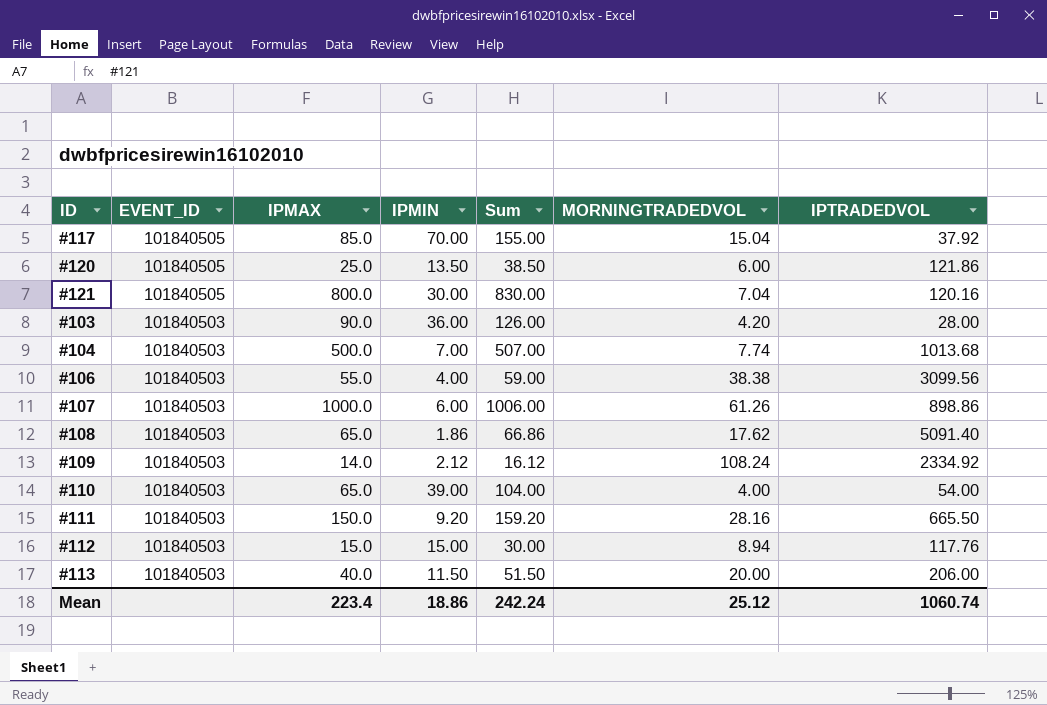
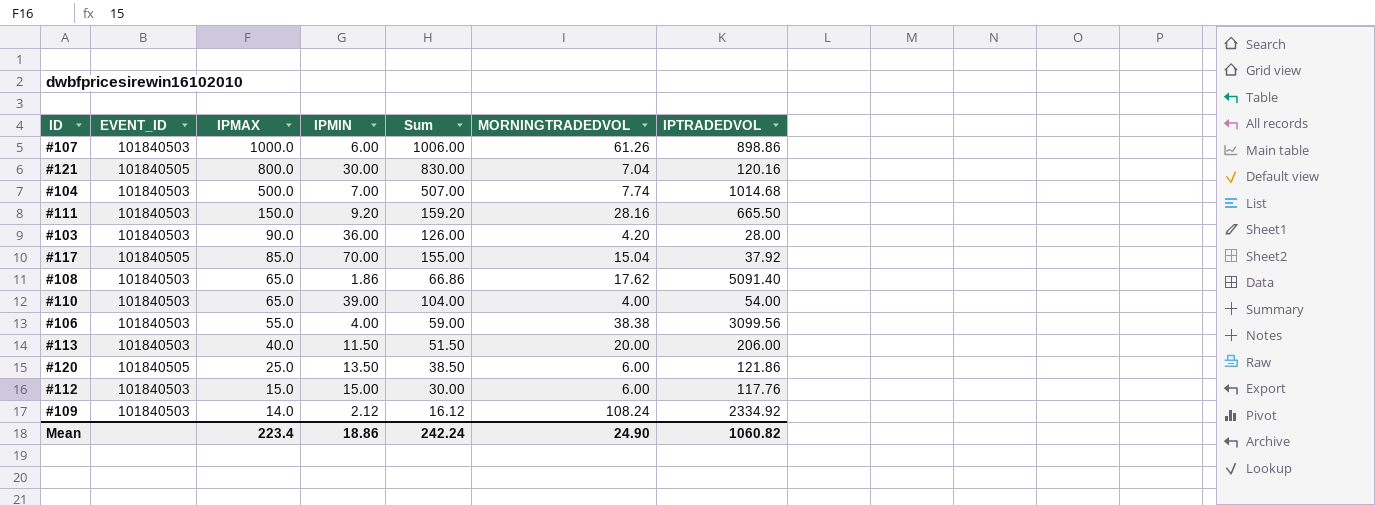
row order: EVENT_ID descending -> IPMAX descending
#104 | IPTRADEDVOL: 1013.68 -> 1014.68
#112 | MORNINGTRADEDVOL: 8.94 -> 6.00
Mean | MORNINGTRADEDVOL: 25.12 -> 24.90
Mean | IPTRADEDVOL: 1060.74 -> 1060.82

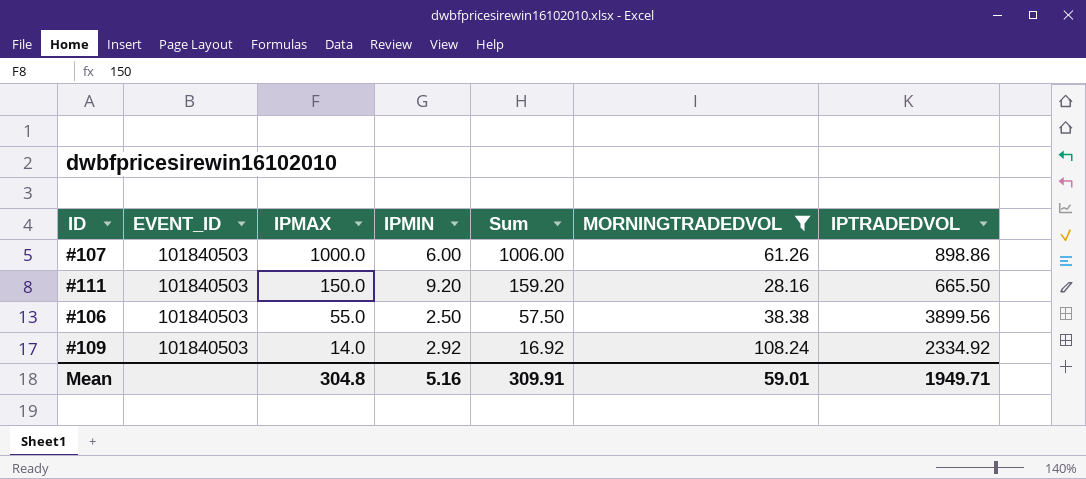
filter: none -> MORNINGTRADEDVOL >= 28.16
#106 | IPMIN: 4.00 -> 2.50
#106 | Sum: 59.00 -> 57.50
#106 | IPTRADEDVOL: 3099.56 -> 3899.56
#109 | IPMIN: 2.12 -> 2.92
#109 | Sum: 16.12 -> 16.92
Mean | IPMAX: 223.4 -> 304.8
Mean | IPMIN: 18.86 -> 5.16
Mean | Sum: 242.24 -> 309.91
Mean | MORNINGTRADEDVOL: 24.90 -> 59.01
Mean | IPTRADEDVOL: 1060.82 -> 1949.71

